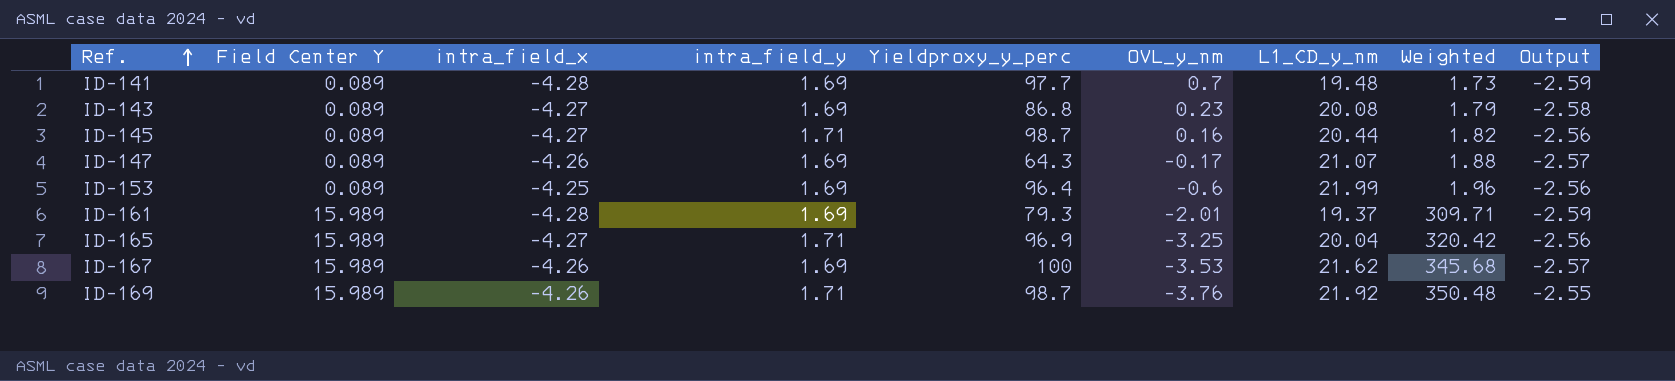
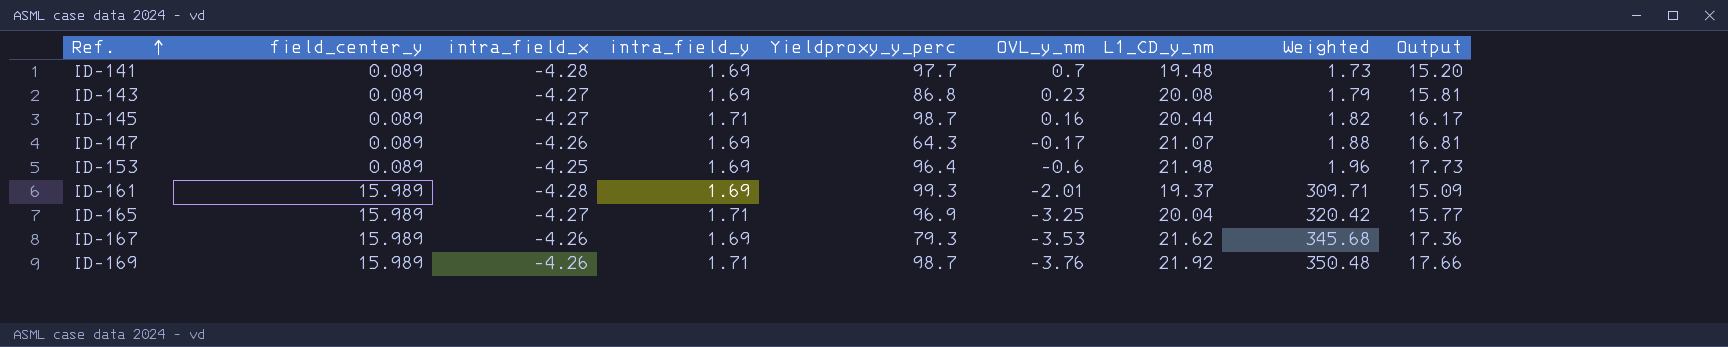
column name: Field Center Y -> field_center_y
column Output | formula: [intra_field_x] + [intra_field_y] -> [intra_field_x] + [L1_CD_y_nm]
ID-153 | L1_CD_y_nm: 21.99 -> 21.98
ID-161 | Yieldproxy_y_perc: 79.3 -> 99.3
ID-167 | Yieldproxy_y_perc: 100 -> 79.3

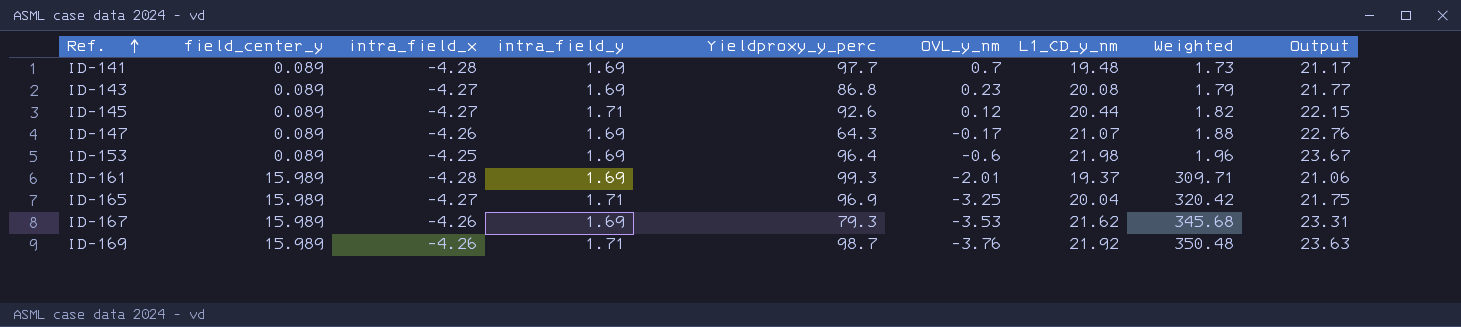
column Output | formula: [intra_field_x] + [L1_CD_y_nm] -> [intra_field_y] + [L1_CD_y_nm]
ID-145 | Yieldproxy_y_perc: 98.7 -> 92.6
ID-145 | OVL_y_nm: 0.16 -> 0.12

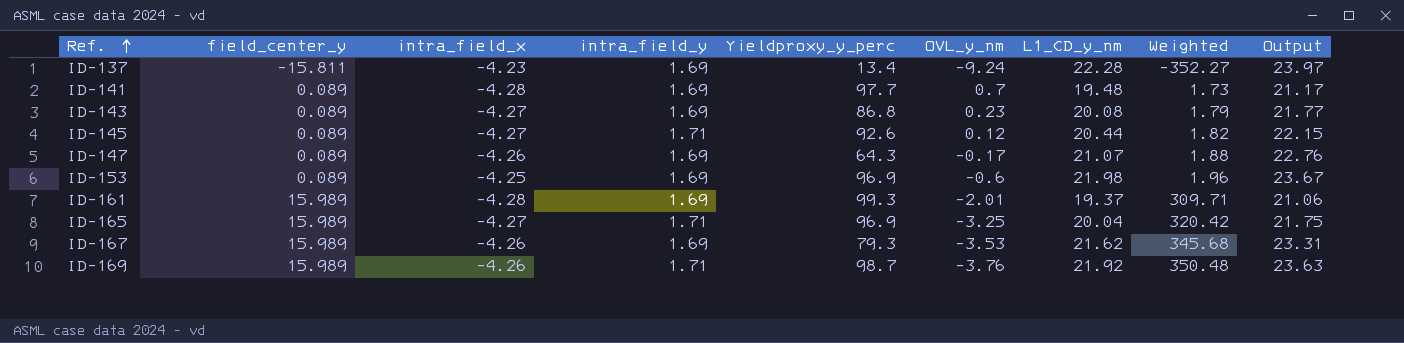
row ID-137: none -> -15.811 | -4.23 | 1.69 | 13.4 | -9.24 | 22.28 | -352.27 | 23.97
ID-153 | Yieldproxy_y_perc: 96.4 -> 96.9

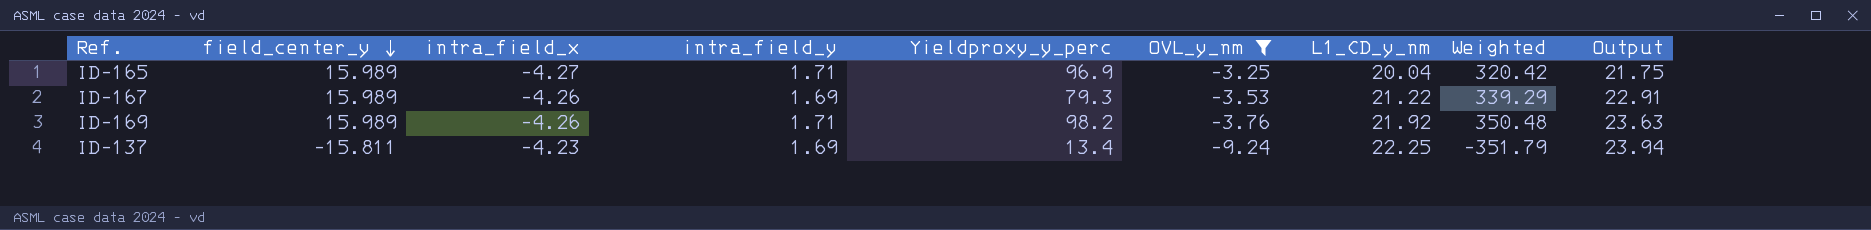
filter: none -> OVL_y_nm <= -3.25
row order: Ref. ascending -> field_center_y descending
ID-167 | L1_CD_y_nm: 21.62 -> 21.22
ID-167 | Weighted: 345.68 -> 339.29
ID-167 | Output: 23.31 -> 22.91
ID-169 | Yieldproxy_y_perc: 98.7 -> 98.2
ID-137 | L1_CD_y_nm: 22.28 -> 22.25
ID-137 | Weighted: -352.27 -> -351.79
ID-137 | Output: 23.97 -> 23.94

